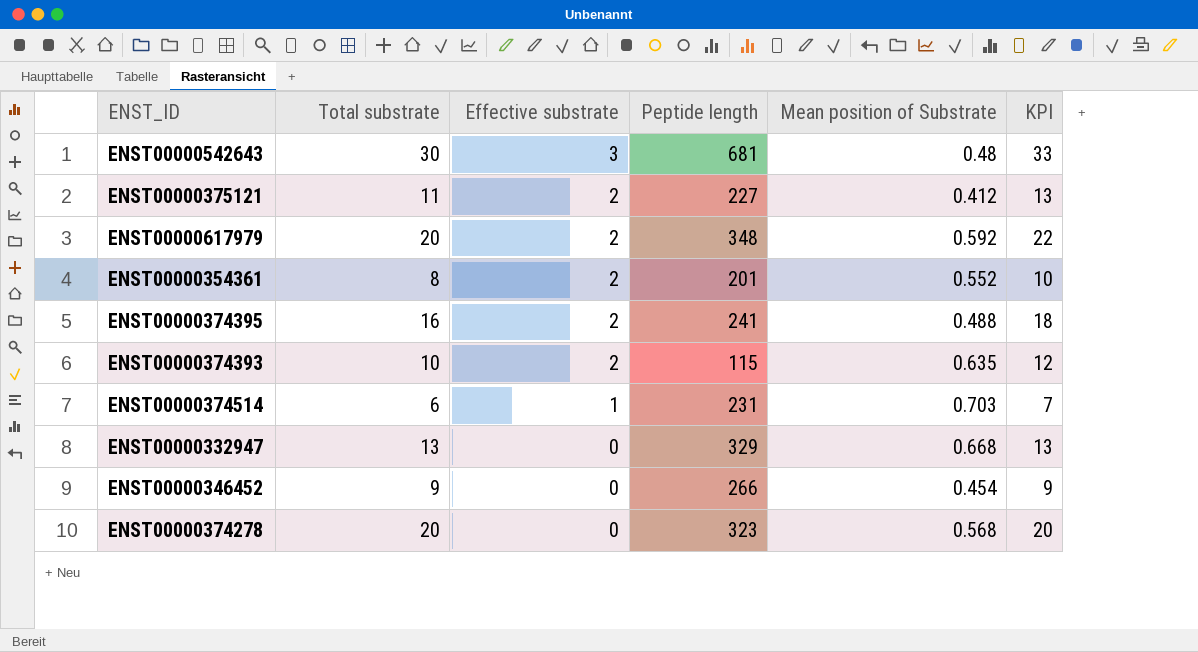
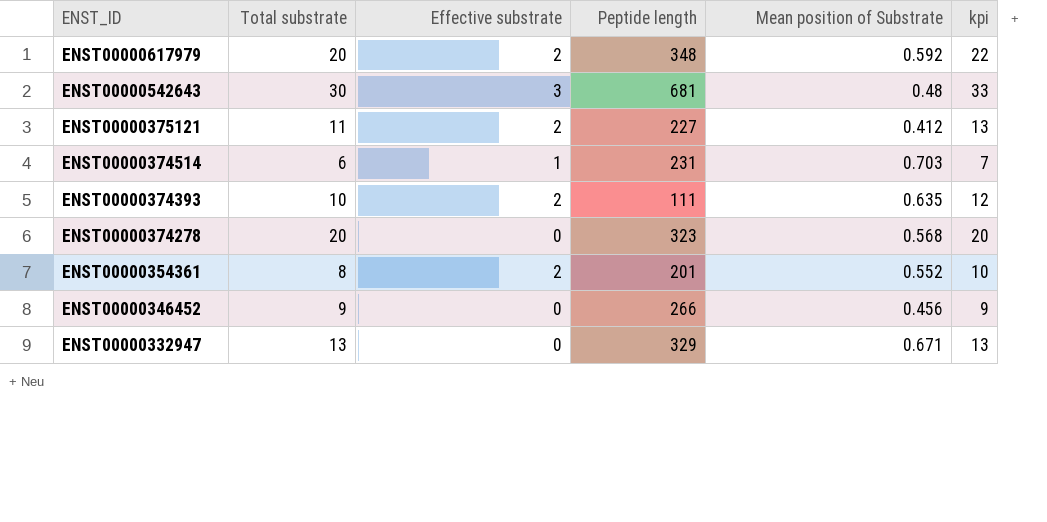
row order: Effective substrate descending -> ENST_ID descending
column name: KPI -> kpi
row ENST00000374395: 16 | 2 | 241 | 0.488 | 18 -> none
ENST00000374393 | Peptide length: 115 -> 111
ENST00000346452 | Mean position of Substrate: 0.454 -> 0.456
ENST00000332947 | Mean position of Substrate: 0.668 -> 0.671

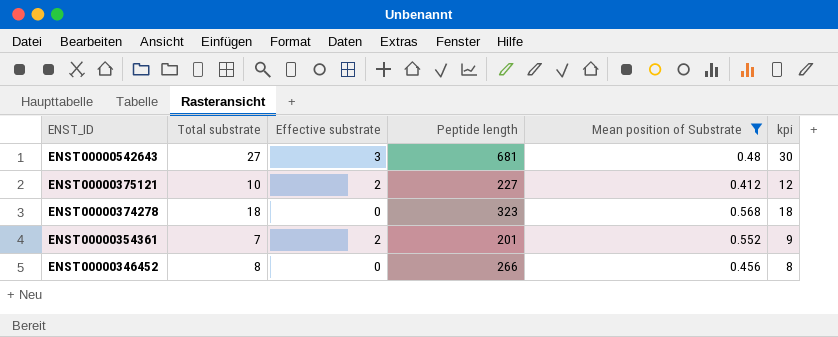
filter: none -> Mean position of Substrate <= 0.568
ENST00000542643 | Total substrate: 30 -> 27
ENST00000542643 | kpi: 33 -> 30
ENST00000375121 | Total substrate: 11 -> 10
ENST00000375121 | kpi: 13 -> 12
ENST00000374278 | Total substrate: 20 -> 18
ENST00000374278 | kpi: 20 -> 18
ENST00000354361 | Total substrate: 8 -> 7
ENST00000354361 | kpi: 10 -> 9
ENST00000346452 | Total substrate: 9 -> 8
ENST00000346452 | kpi: 9 -> 8

